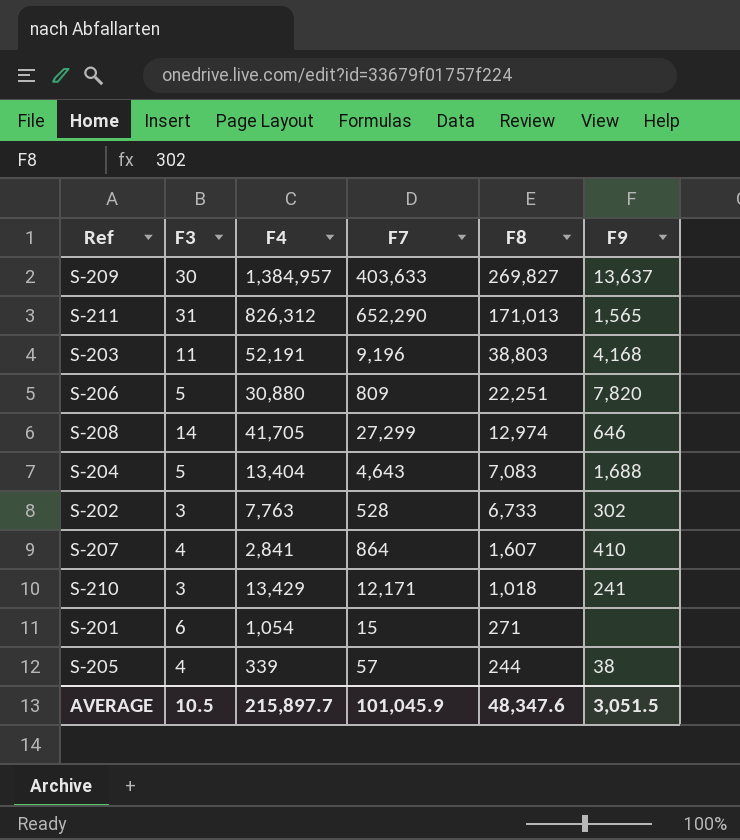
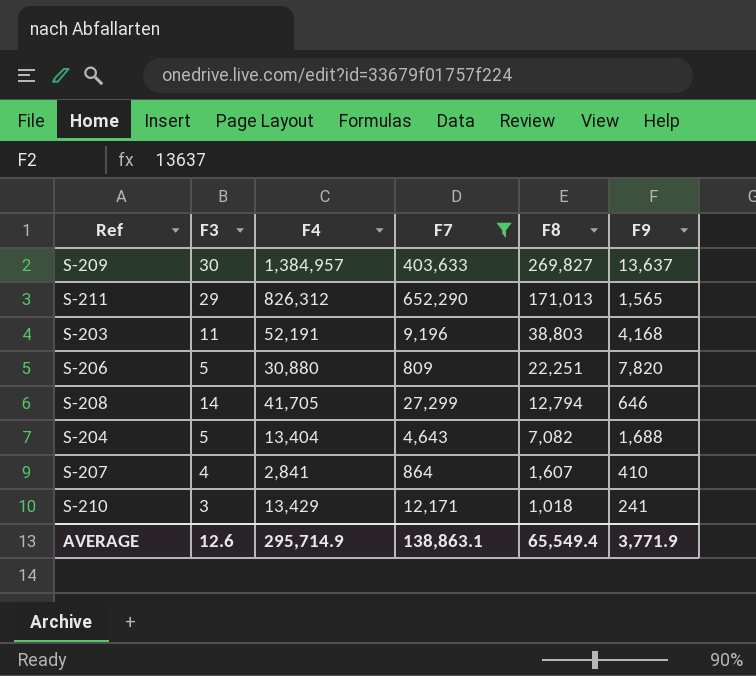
filter: none -> F7 >= 809
S-211 | F3: 31 -> 29
S-208 | F8: 12,974 -> 12,794
S-204 | F8: 7,083 -> 7,082
AVERAGE | F3: 10.5 -> 12.6
AVERAGE | F4: 215,897.7 -> 295,714.9
AVERAGE | F7: 101,045.9 -> 138,863.1
AVERAGE | F8: 48,347.6 -> 65,549.4
AVERAGE | F9: 3,051.5 -> 3,771.9

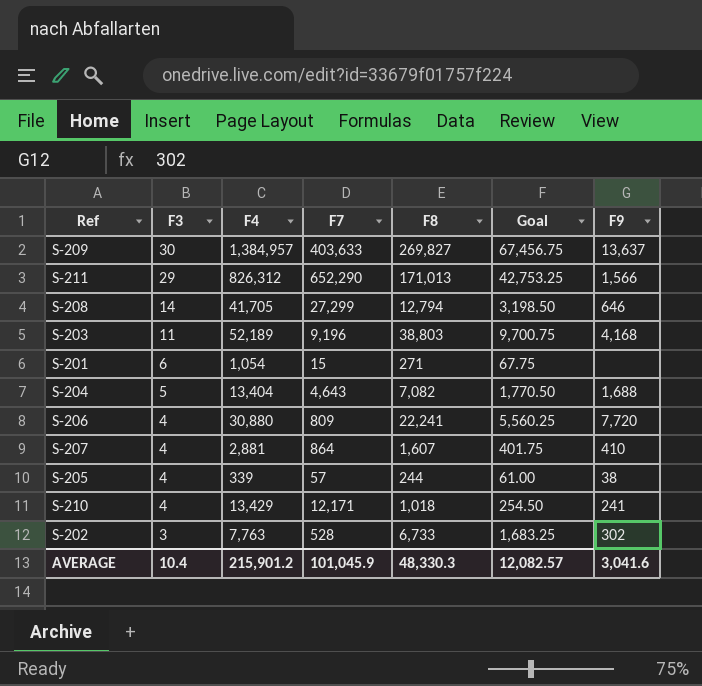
filter: F7 >= 809 -> none
row order: F8 descending -> F3 descending
column Goal | formula: none -> [F8] * 0.25
S-211 | F9: 1,565 -> 1,566
S-203 | F4: 52,191 -> 52,189
S-206 | F3: 5 -> 4
S-206 | F8: 22,251 -> 22,241
S-206 | F9: 7,820 -> 7,720
S-207 | F4: 2,841 -> 2,881
S-210 | F3: 3 -> 4
AVERAGE | F3: 12.6 -> 10.4
AVERAGE | F4: 295,714.9 -> 215,901.2
AVERAGE | F7: 138,863.1 -> 101,045.9
AVERAGE | F8: 65,549.4 -> 48,330.3
AVERAGE | F9: 3,771.9 -> 3,041.6

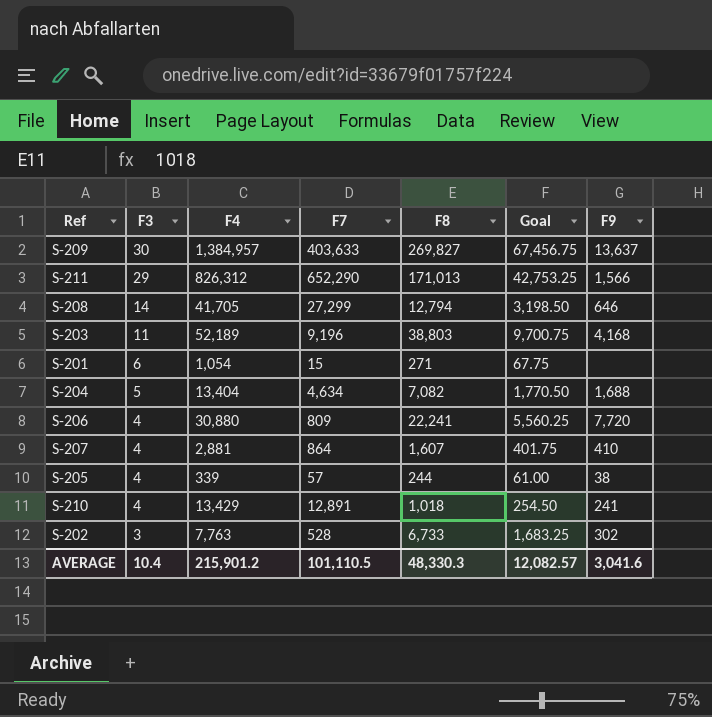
S-204 | F7: 4,643 -> 4,634
S-210 | F7: 12,171 -> 12,891
AVERAGE | F7: 101,045.9 -> 101,110.5

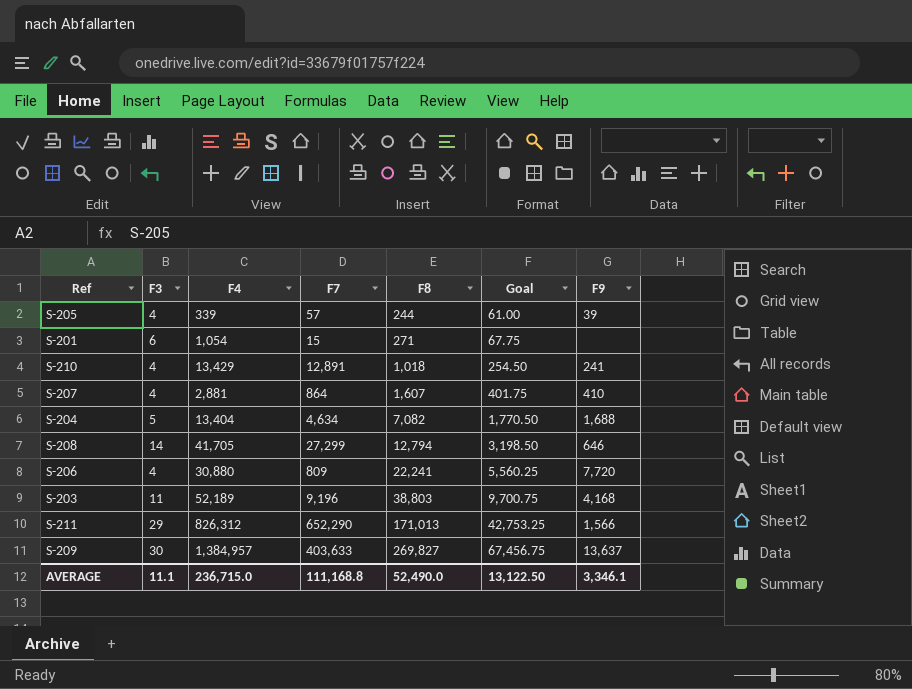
row order: F3 descending -> F8 ascending
row S-202: 3 | 7,763 | 528 | 6,733 | 1,683.25 | 302 -> none
S-205 | F9: 38 -> 39
AVERAGE | F3: 10.4 -> 11.1
AVERAGE | F4: 215,901.2 -> 236,715.0
AVERAGE | F7: 101,110.5 -> 111,168.8
AVERAGE | F8: 48,330.3 -> 52,490.0
AVERAGE | Goal: 12,082.57 -> 13,122.50
AVERAGE | F9: 3,041.6 -> 3,346.1

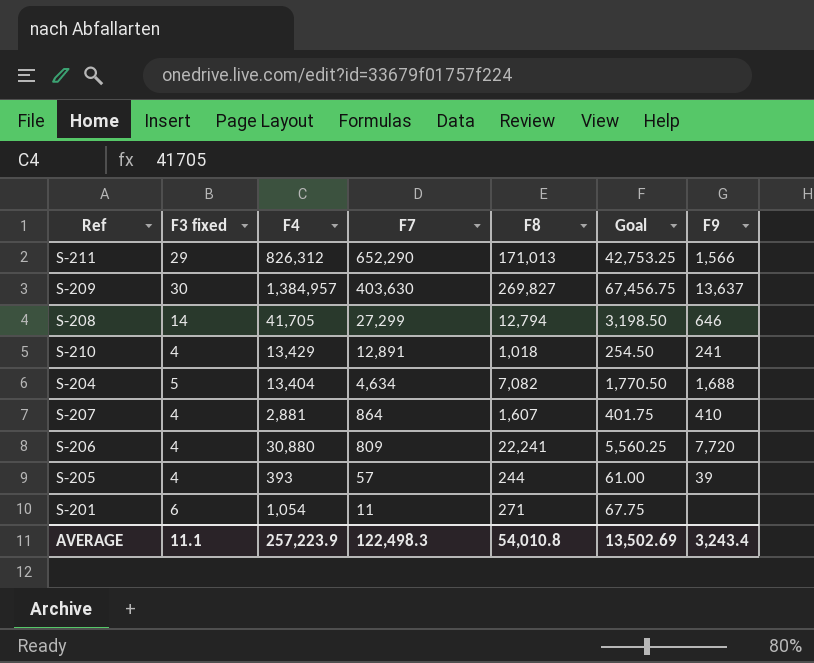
row order: F8 ascending -> F7 descending
column name: F3 -> F3 fixed
row S-203: 11 | 52,189 | 9,196 | 38,803 | 9,700.75 | 4,168 -> none
S-209 | F7: 403,633 -> 403,630
S-205 | F4: 339 -> 393
S-201 | F7: 15 -> 11
AVERAGE | F4: 236,715.0 -> 257,223.9
AVERAGE | F7: 111,168.8 -> 122,498.3
AVERAGE | F8: 52,490.0 -> 54,010.8
AVERAGE | Goal: 13,122.50 -> 13,502.69
AVERAGE | F9: 3,346.1 -> 3,243.4

